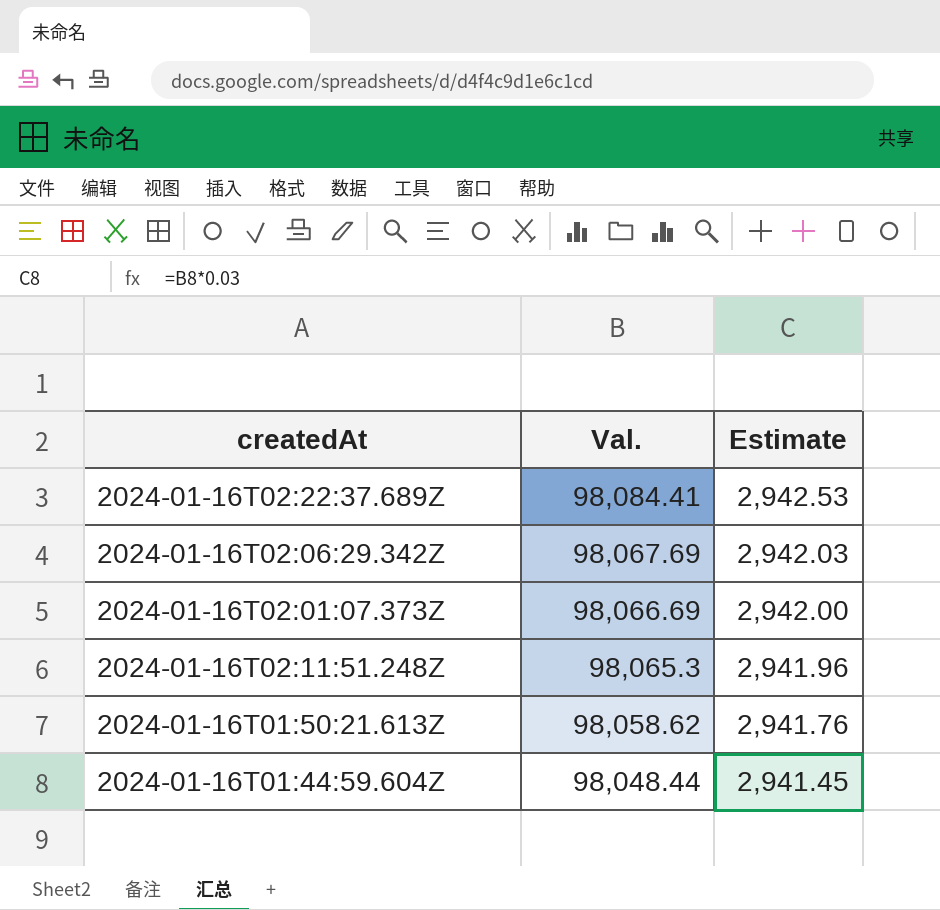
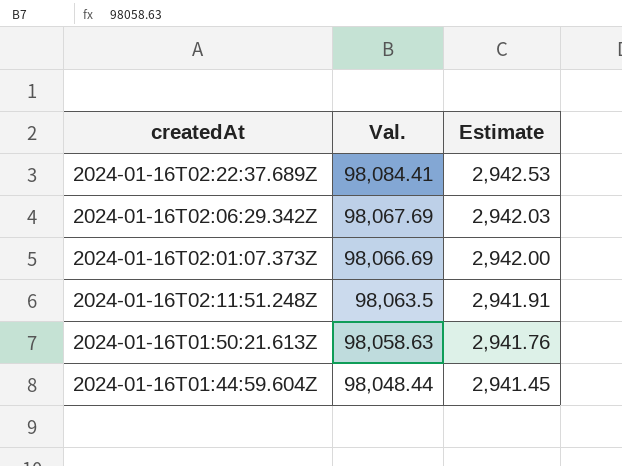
2024-01-16T02:11:51.248Z | Val.: 98,065.3 -> 98,063.5
2024-01-16T02:11:51.248Z | Estimate: 2,941.96 -> 2,941.91
2024-01-16T01:50:21.613Z | Val.: 98,058.62 -> 98,058.63

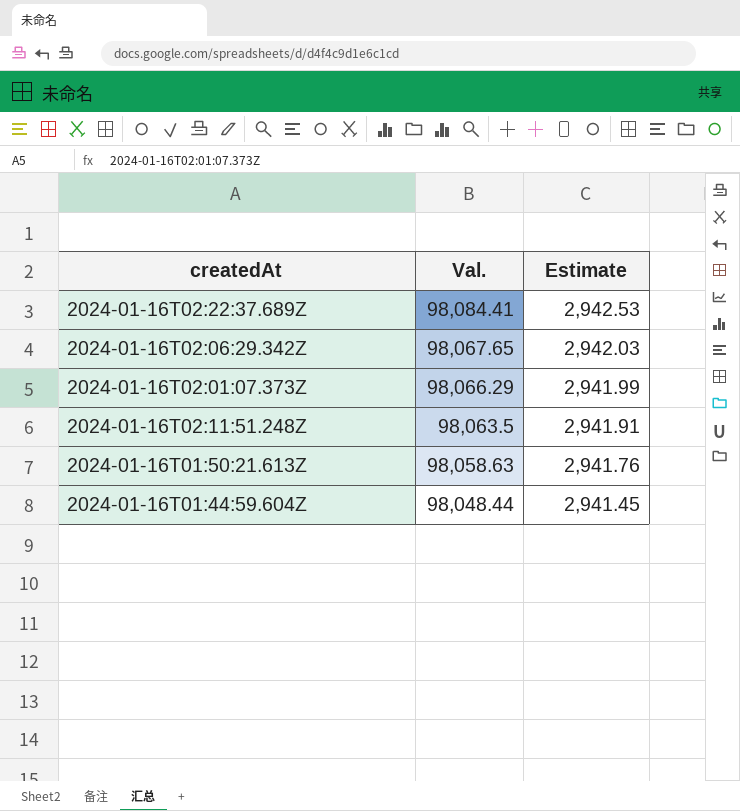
2024-01-16T02:06:29.342Z | Val.: 98,067.69 -> 98,067.65
2024-01-16T02:01:07.373Z | Val.: 98,066.69 -> 98,066.29
2024-01-16T02:01:07.373Z | Estimate: 2,942.00 -> 2,941.99

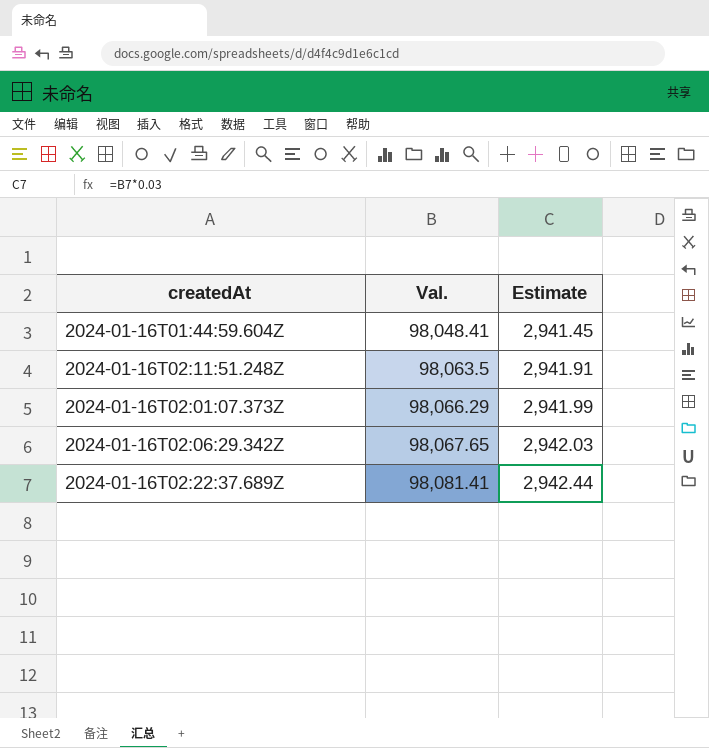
row order: Val. descending -> Val. ascending
row 2024-01-16T01:50:21.613Z: 98,058.63 | 2,941.76 -> none
2024-01-16T01:44:59.604Z | Val.: 98,048.44 -> 98,048.41
2024-01-16T02:22:37.689Z | Val.: 98,084.41 -> 98,081.41
2024-01-16T02:22:37.689Z | Estimate: 2,942.53 -> 2,942.44

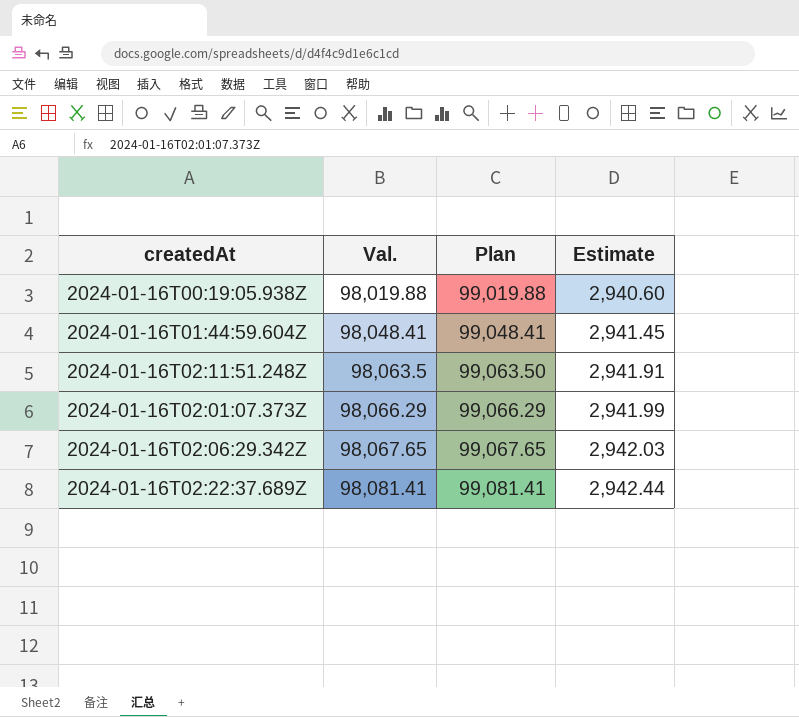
column Plan | formula: none -> [Val.] + 1000
row 2024-01-16T00:19:05.938Z: none -> 98,019.88 | 99,019.88 | 2,940.60

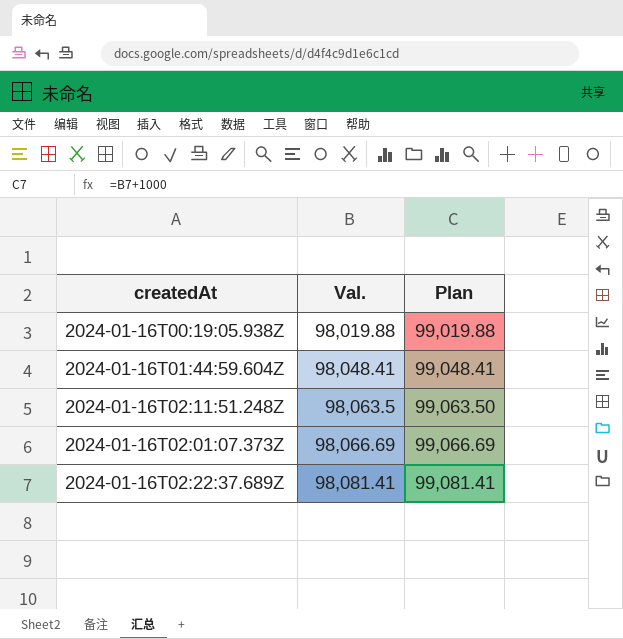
column Estimate | formula: [Val.] * 0.03 -> none
row 2024-01-16T02:06:29.342Z: 98,067.65 | 99,067.65 | 2,942.03 -> none
2024-01-16T02:01:07.373Z | Val.: 98,066.29 -> 98,066.69
2024-01-16T02:01:07.373Z | Plan: 99,066.29 -> 99,066.69

